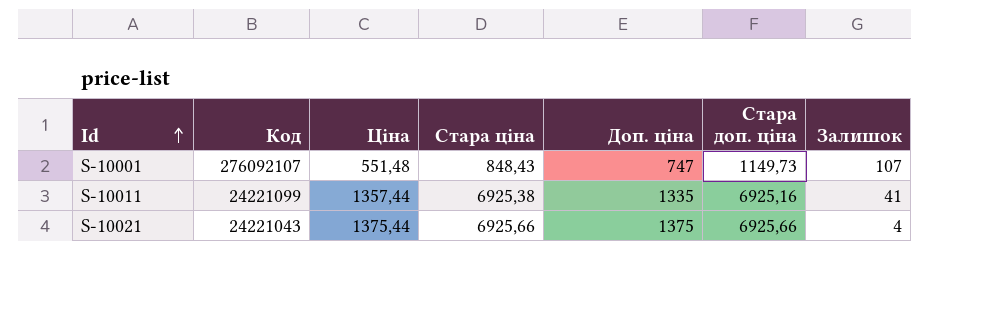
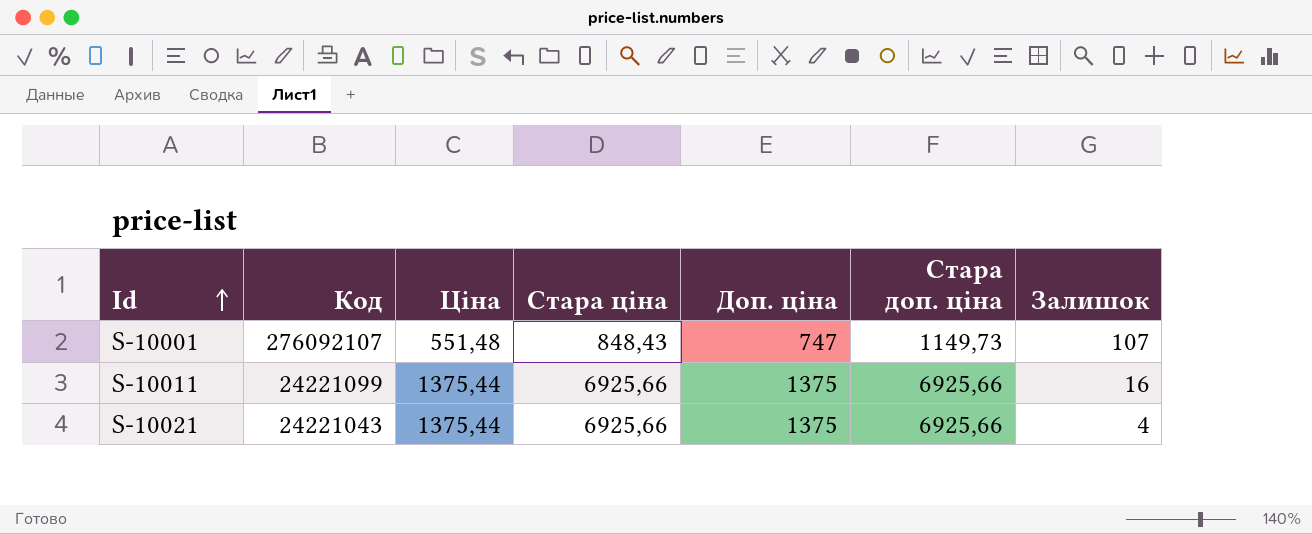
S-10011 | Ціна: 1357,44 -> 1375,44
S-10011 | Стара ціна: 6925,38 -> 6925,66
S-10011 | Доп. ціна: 1335 -> 1375
S-10011 | Стара доп. ціна: 6925,16 -> 6925,66
S-10011 | Залишок: 41 -> 16

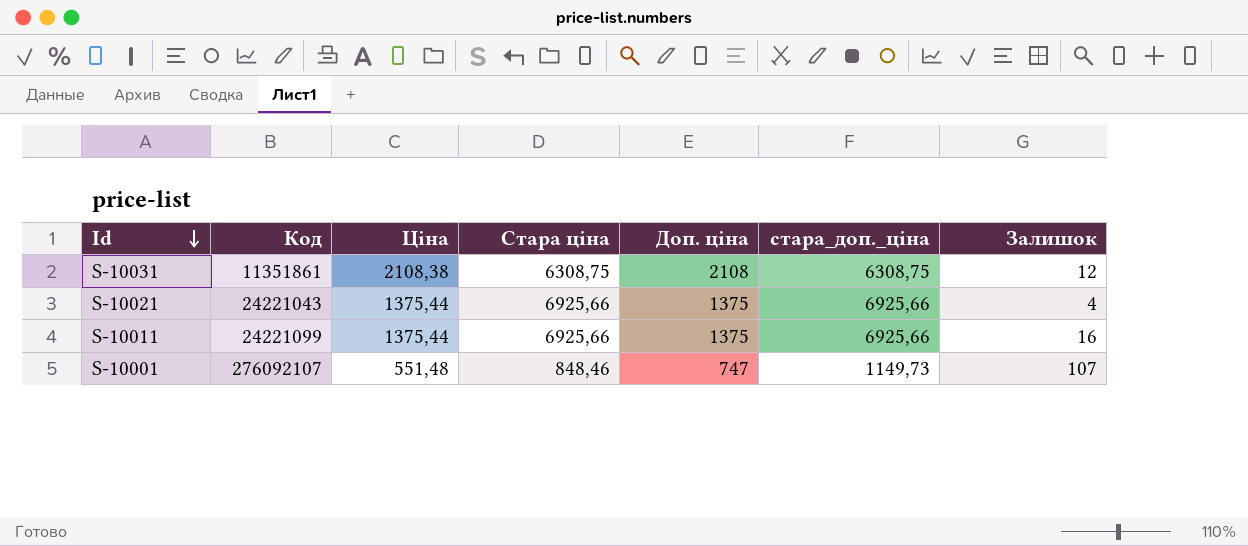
row order: Id ascending -> Id descending
column name: Стара доп. ціна -> стара_доп._ціна
row S-10031: none -> 11351861 | 2108,38 | 6308,75 | 2108 | 6308,75 | 12
S-10001 | Стара ціна: 848,43 -> 848,46

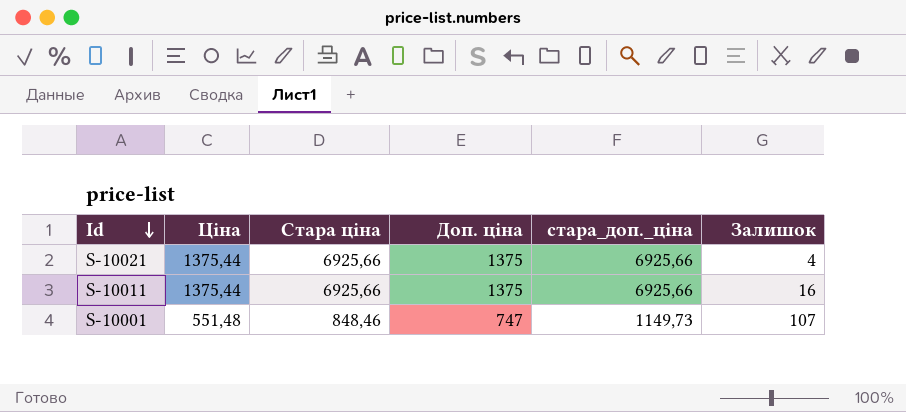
column Код | position: 2 -> none
row S-10031: 11351861 | 2108,38 | 6308,75 | 2108 | 6308,75 | 12 -> none

